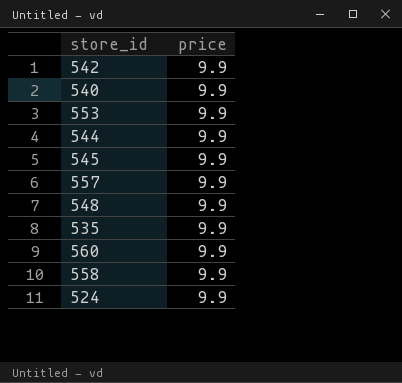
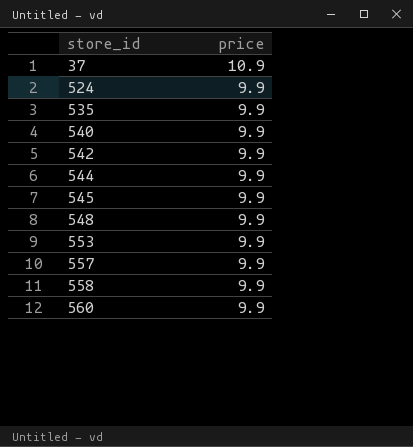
row order: none -> store_id ascending
row 37: none -> 10.9

